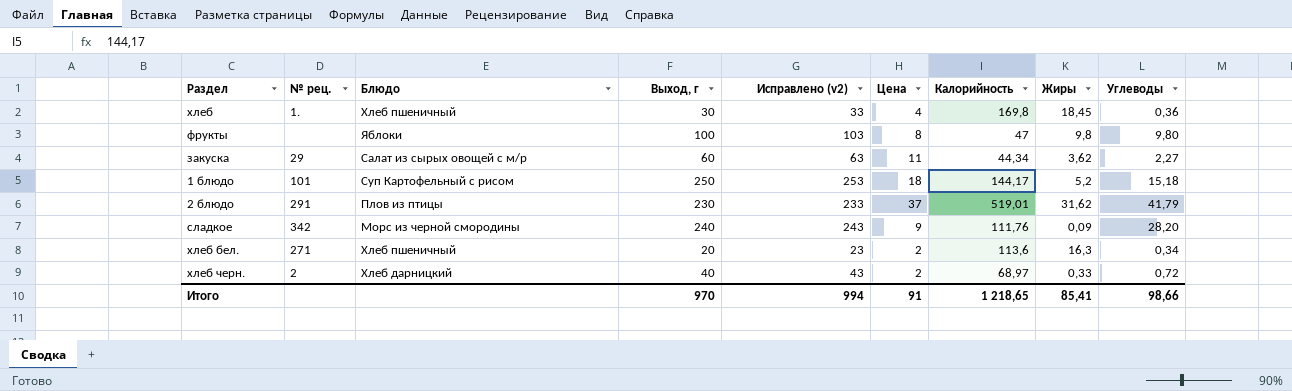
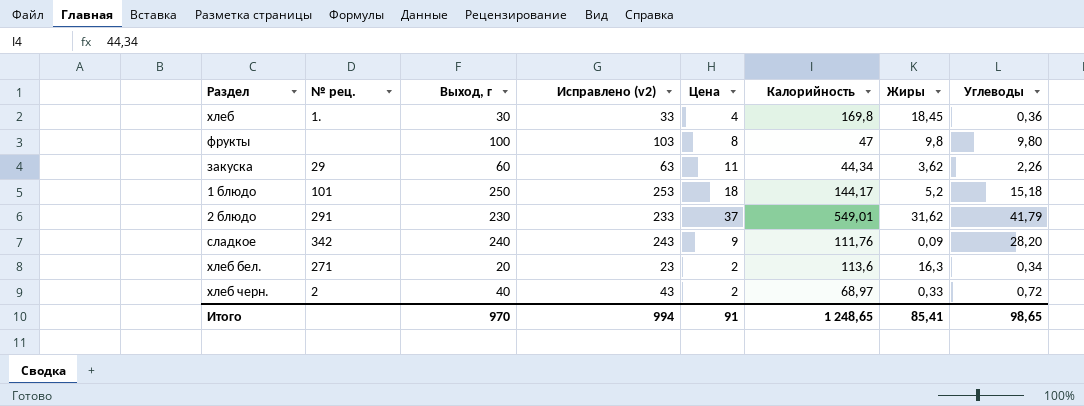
column Блюдо | position: 3 -> none
закуска | Углеводы: 2,27 -> 2,26
2 блюдо | Калорийность: 519,01 -> 549,01
Итого | Калорийность: 1 218,65 -> 1 248,65
Итого | Углеводы: 98,66 -> 98,65

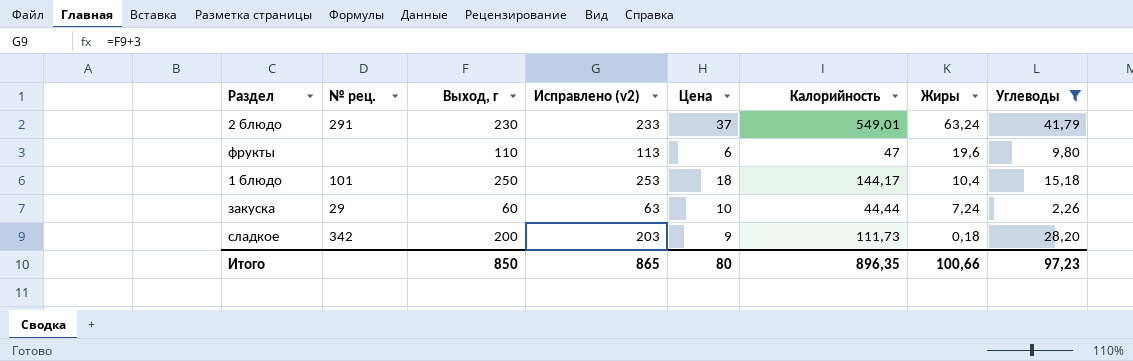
filter: none -> Углеводы >= 2,26
row order: none -> Жиры descending
2 блюдо | Жиры: 31,62 -> 63,24
фрукты | Выход, г: 100 -> 110
фрукты | Исправлено (v2): 103 -> 113
фрукты | Цена: 8 -> 6
фрукты | Жиры: 9,8 -> 19,6
1 блюдо | Жиры: 5,2 -> 10,4
закуска | Цена: 11 -> 10
закуска | Калорийность: 44,34 -> 44,44
закуска | Жиры: 3,62 -> 7,24
сладкое | Выход, г: 240 -> 200
сладкое | Исправлено (v2): 243 -> 203
сладкое | Калорийность: 111,76 -> 111,73
сладкое | Жиры: 0,09 -> 0,18
Итого | Выход, г: 970 -> 850
Итого | Исправлено (v2): 994 -> 865
Итого | Цена: 91 -> 80
Итого | Калорийность: 1 248,65 -> 896,35
Итого | Жиры: 85,41 -> 100,66
Итого | Углеводы: 98,65 -> 97,23

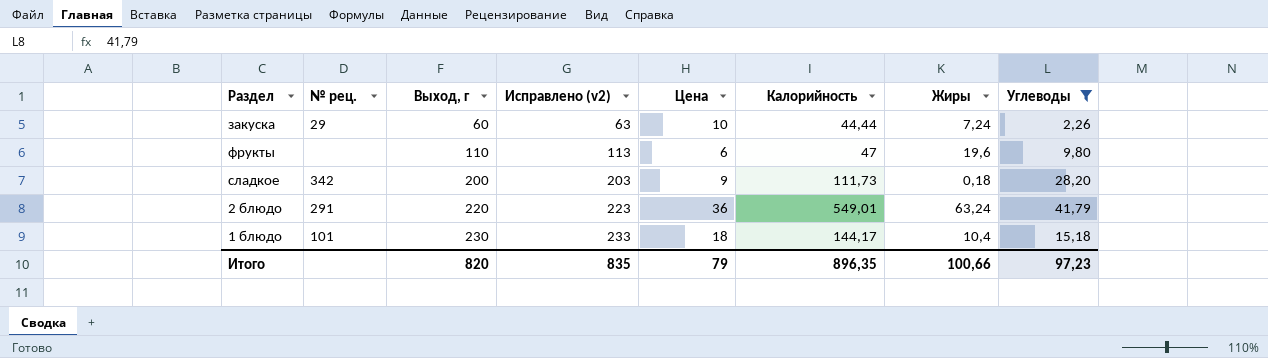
row order: Жиры descending -> Выход, г ascending
2 блюдо | Выход, г: 230 -> 220
2 блюдо | Исправлено (v2): 233 -> 223
2 блюдо | Цена: 37 -> 36
1 блюдо | Выход, г: 250 -> 230
1 блюдо | Исправлено (v2): 253 -> 233
Итого | Выход, г: 850 -> 820
Итого | Исправлено (v2): 865 -> 835
Итого | Цена: 80 -> 79

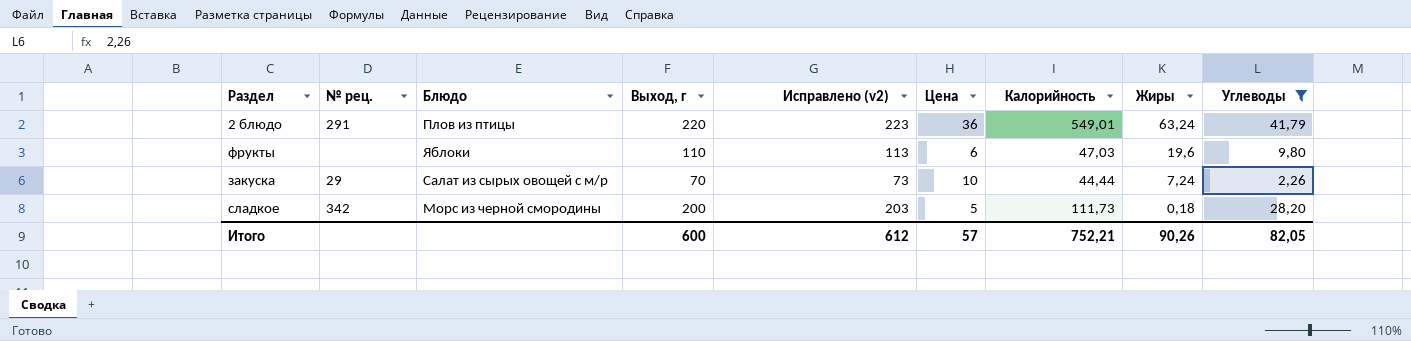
row order: Выход, г ascending -> Жиры descending
column Блюдо | position: none -> 3
row 1 блюдо: 101 | 230 | 233 | 18 | 144,17 | 10,4 | 15,18 -> none
фрукты | Калорийность: 47 -> 47,03
закуска | Выход, г: 60 -> 70
закуска | Исправлено (v2): 63 -> 73
сладкое | Цена: 9 -> 5
Итого | Выход, г: 820 -> 600
Итого | Исправлено (v2): 835 -> 612
Итого | Цена: 79 -> 57
Итого | Калорийность: 896,35 -> 752,21
Итого | Жиры: 100,66 -> 90,26
Итого | Углеводы: 97,23 -> 82,05

